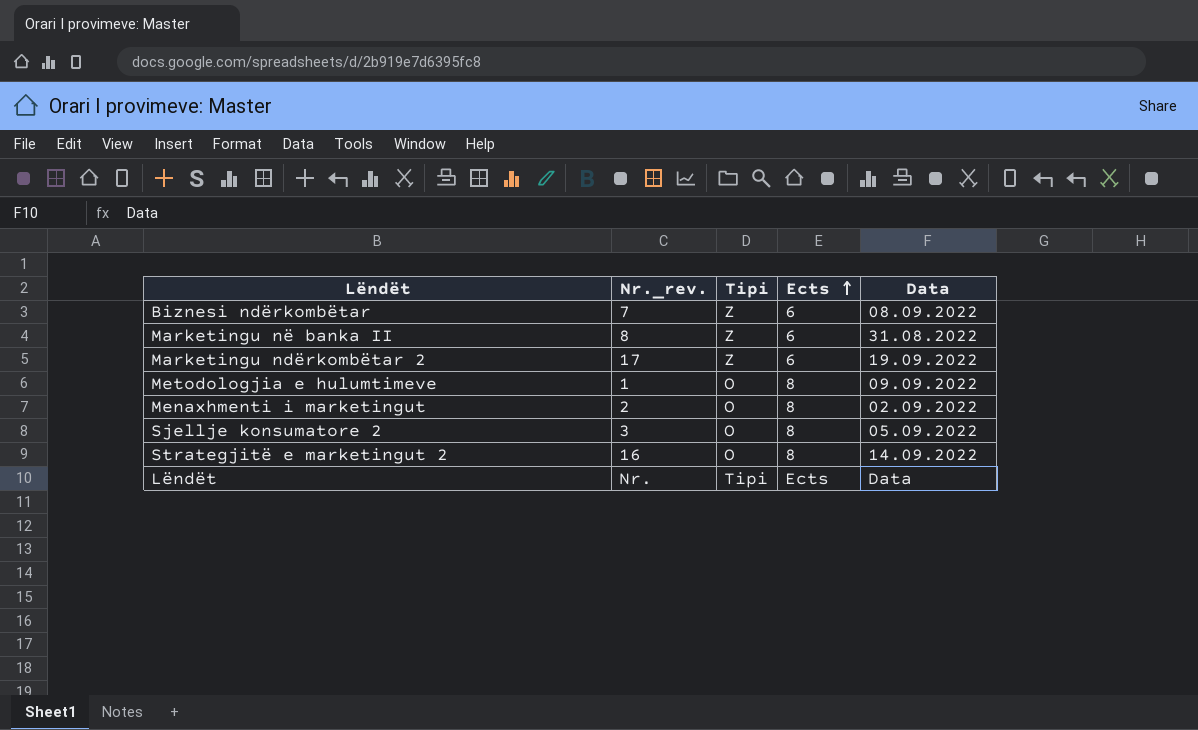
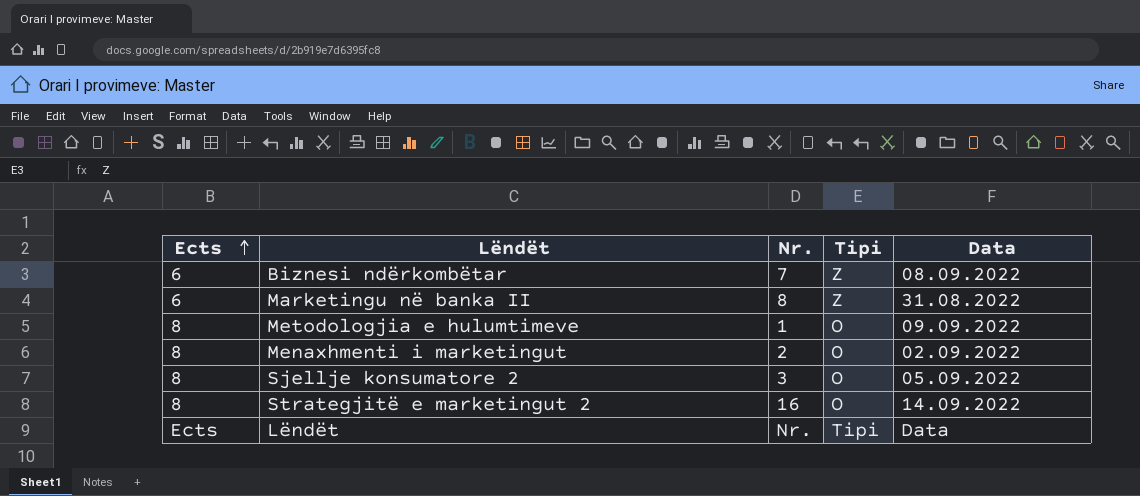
column Ects | position: 4 -> 1
column name: Nr._rev. -> Nr.
row Marketingu ndërkombëtar 2: 17 | Z | 6 | 19.09.2022 -> none

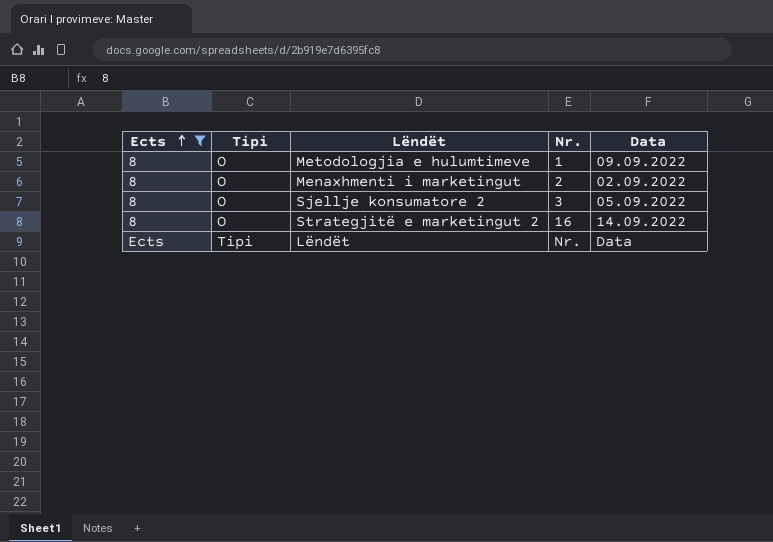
filter: none -> Ects != 6
column Tipi | position: 4 -> 2

